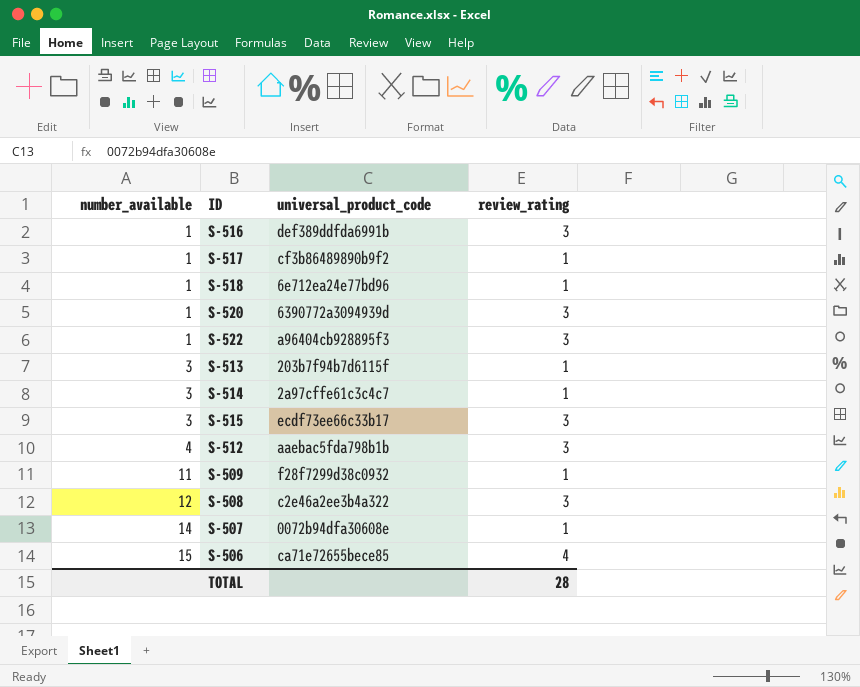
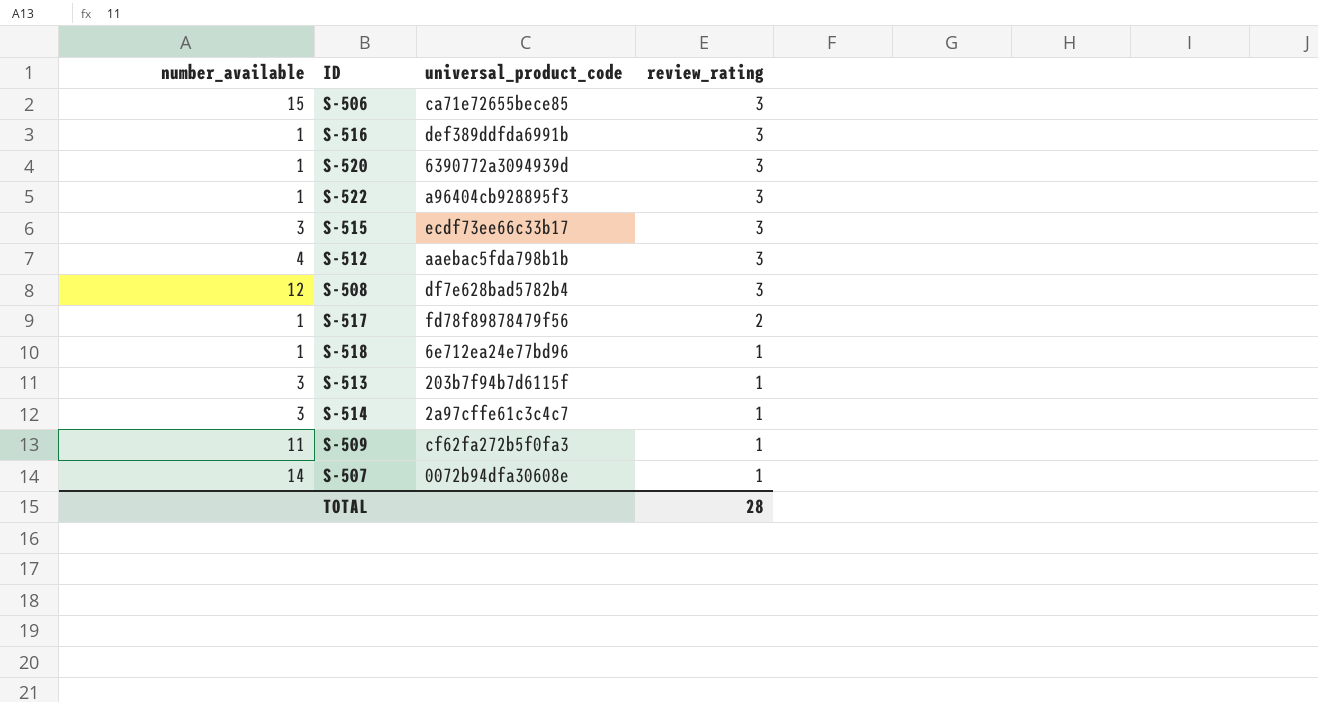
row order: number_available ascending -> review_rating descending
S-506 | review_rating: 4 -> 3
S-508 | universal_product_code: c2e46a2ee3b4a322 -> df7e628bad5782b4
S-517 | universal_product_code: cf3b86489890b9f2 -> fd78f89878479f56
S-517 | review_rating: 1 -> 2
S-509 | universal_product_code: f28f7299d38c0932 -> cf62fa272b5f0fa3

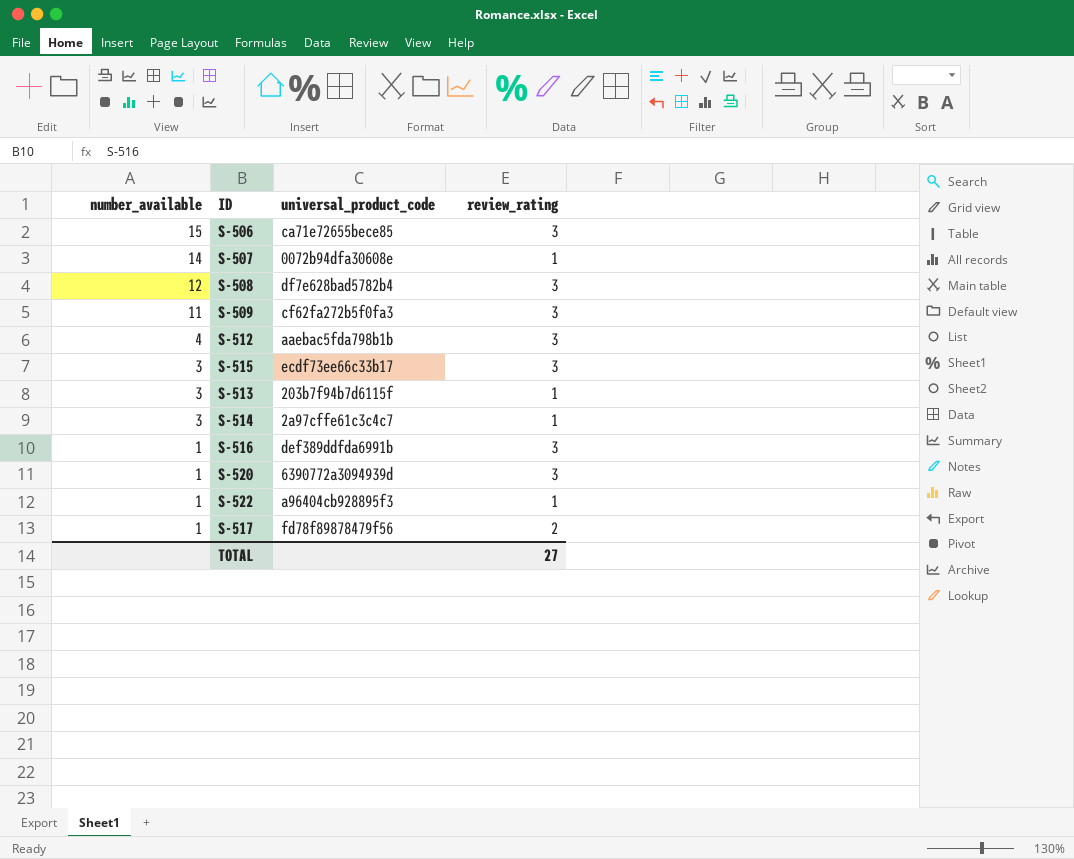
row order: review_rating descending -> number_available descending
row S-518: 1 | 6e712ea24e77bd96 | 1 -> none
S-509 | review_rating: 1 -> 3
S-522 | review_rating: 3 -> 1
TOTAL | review_rating: 28 -> 27

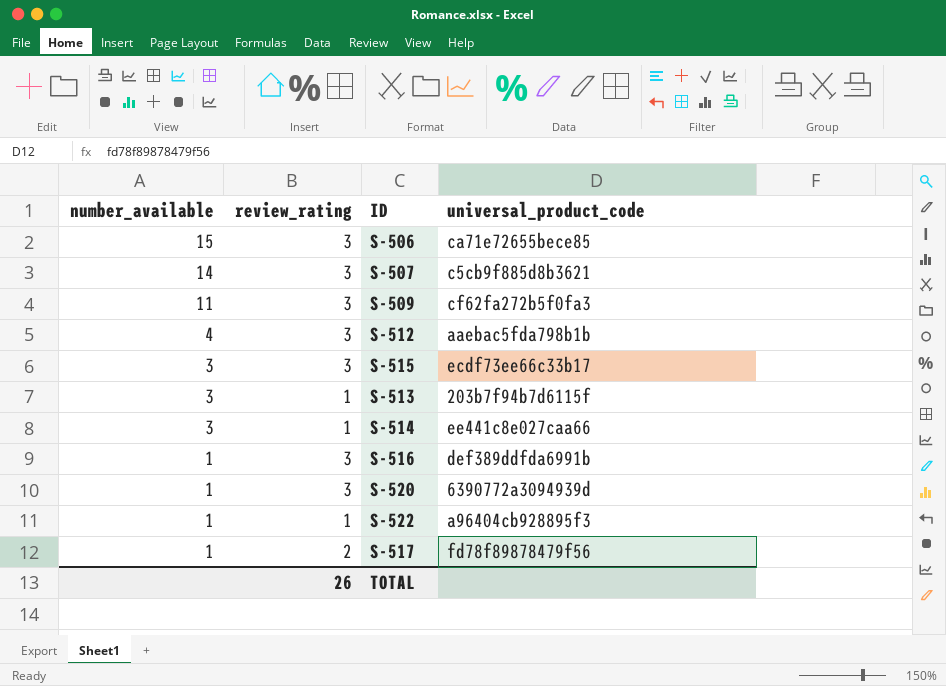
column review_rating | position: 4 -> 2
row S-508: 12 | df7e628bad5782b4 | 3 -> none
S-507 | review_rating: 1 -> 3
S-507 | universal_product_code: 0072b94dfa30608e -> c5cb9f885d8b3621
S-514 | universal_product_code: 2a97cffe61c3c4c7 -> ee441c8e027caa66
TOTAL | review_rating: 27 -> 26

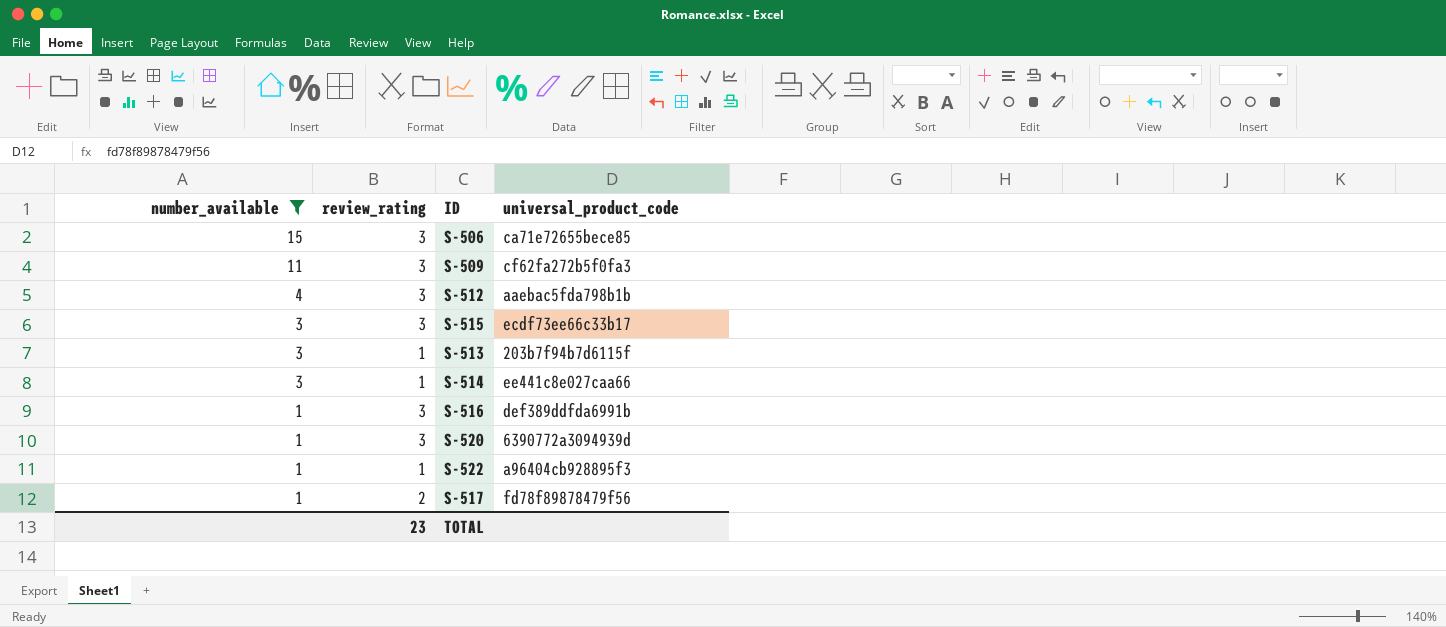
filter: none -> number_available != 14
TOTAL | review_rating: 26 -> 23

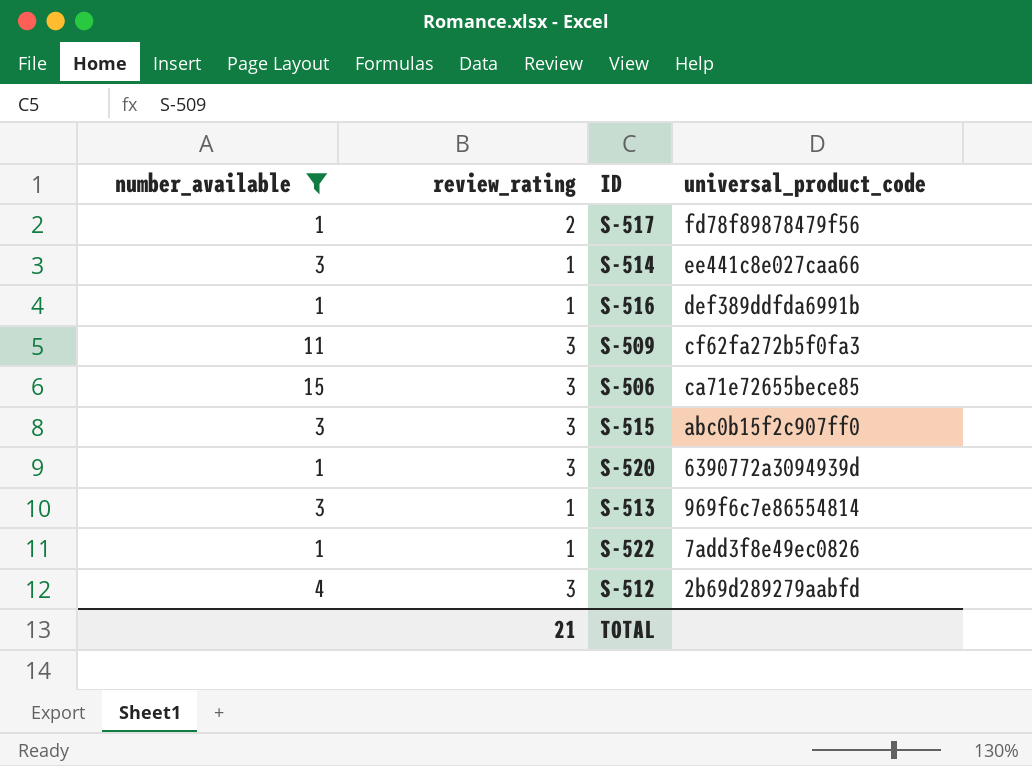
row order: number_available descending -> universal_product_code descending
S-516 | review_rating: 3 -> 1
S-515 | universal_product_code: ecdf73ee66c33b17 -> abc0b15f2c907ff0
S-513 | universal_product_code: 203b7f94b7d6115f -> 969f6c7e86554814
S-522 | universal_product_code: a96404cb928895f3 -> 7add3f8e49ec0826
S-512 | universal_product_code: aaebac5fda798b1b -> 2b69d289279aabfd
TOTAL | review_rating: 23 -> 21

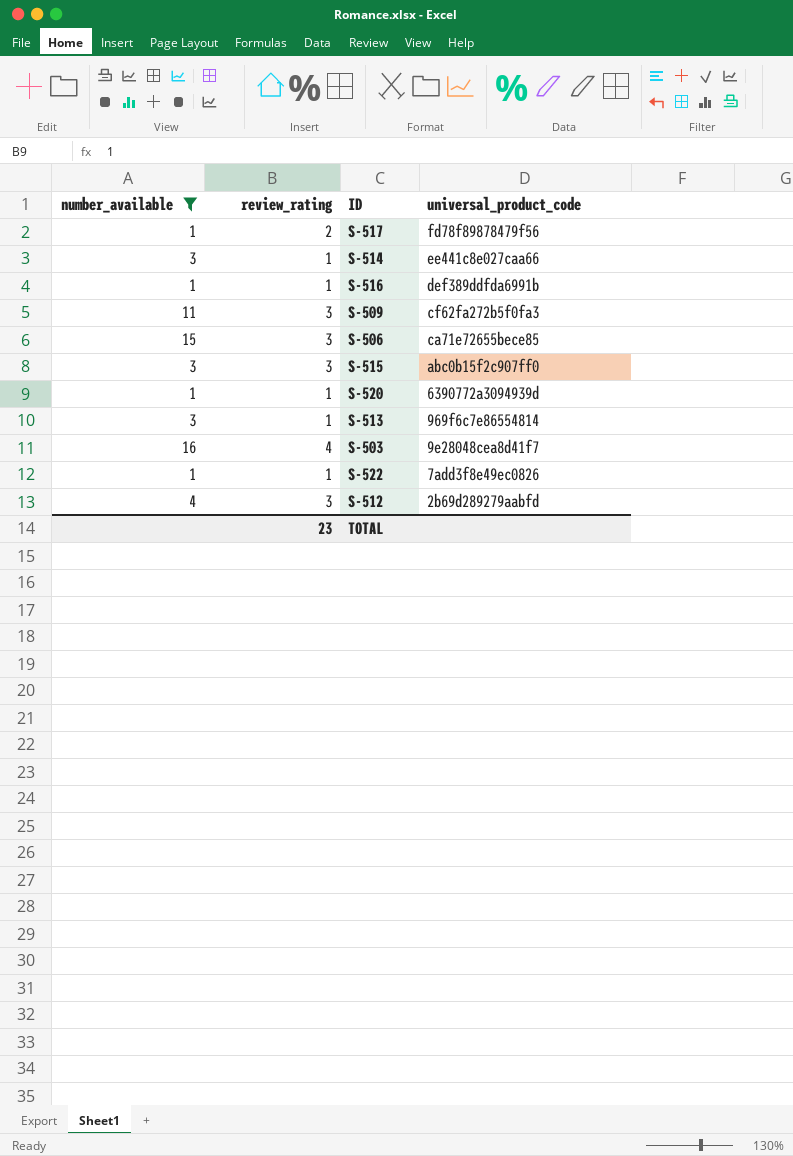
S-520 | review_rating: 3 -> 1
row S-503: none -> 16 | 4 | 9e28048cea8d41f7
TOTAL | review_rating: 21 -> 23

